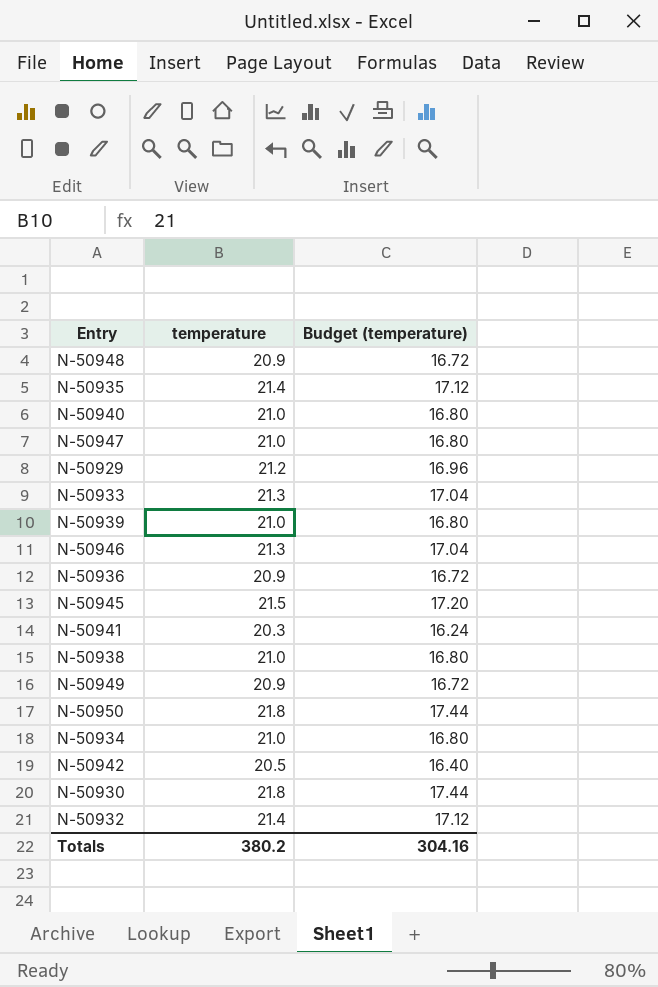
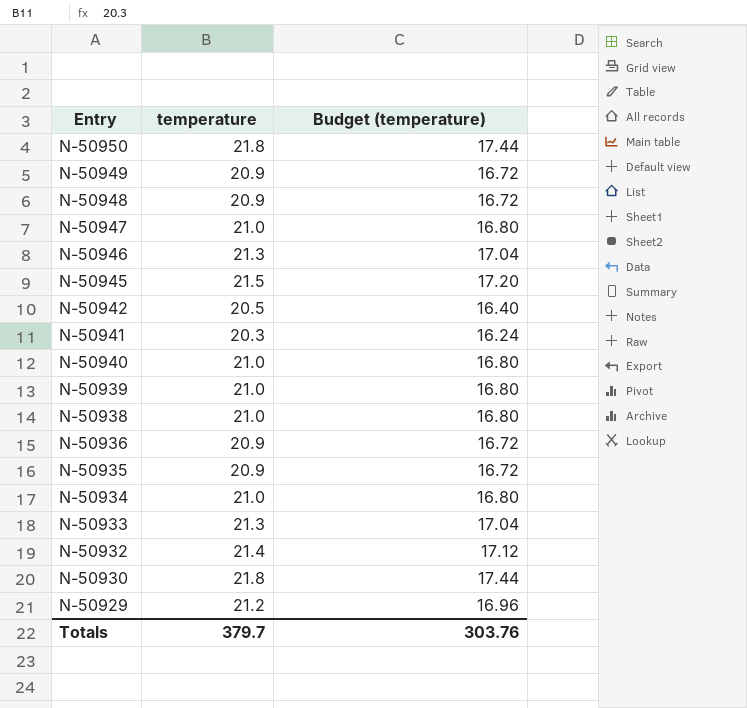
row order: none -> Entry descending
N-50935 | temperature: 21.4 -> 20.9
N-50935 | Budget (temperature): 17.12 -> 16.72
Totals | temperature: 380.2 -> 379.7
Totals | Budget (temperature): 304.16 -> 303.76

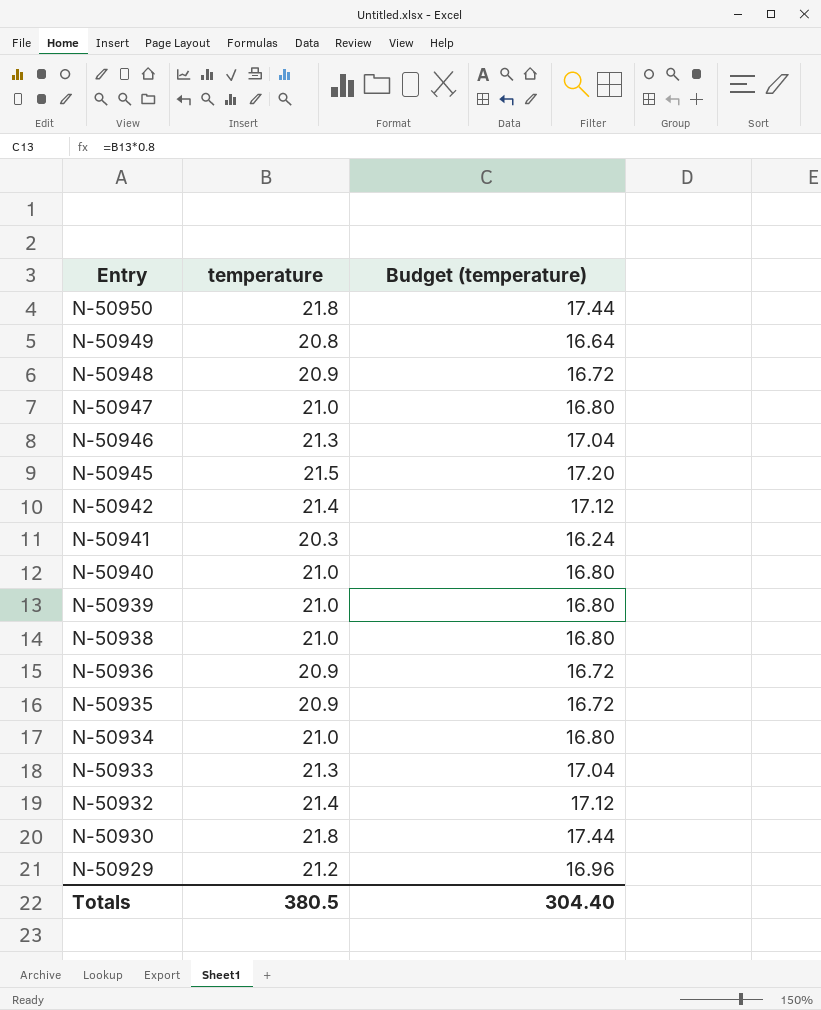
N-50949 | temperature: 20.9 -> 20.8
N-50949 | Budget (temperature): 16.72 -> 16.64
N-50942 | temperature: 20.5 -> 21.4
N-50942 | Budget (temperature): 16.40 -> 17.12
Totals | temperature: 379.7 -> 380.5
Totals | Budget (temperature): 303.76 -> 304.40

